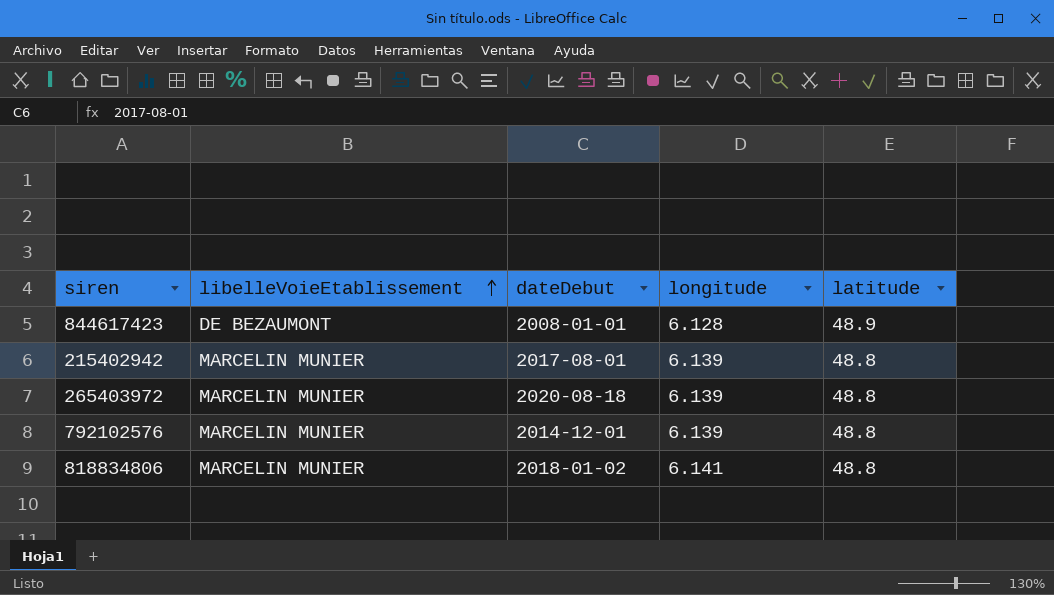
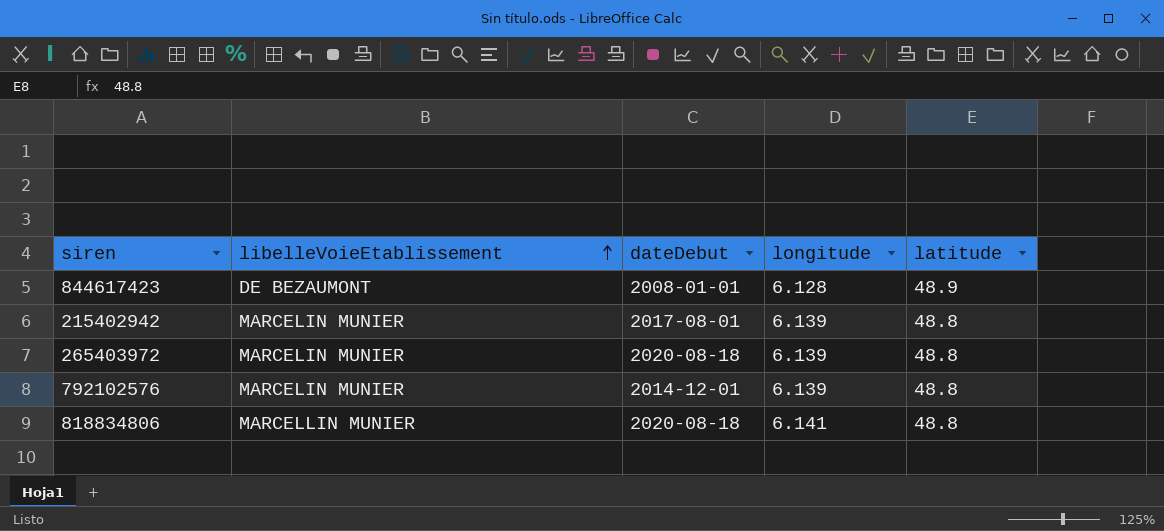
818834806 | libelleVoieEtablissement: MARCELIN MUNIER -> MARCELLIN MUNIER
818834806 | dateDebut: 2018-01-02 -> 2020-08-18

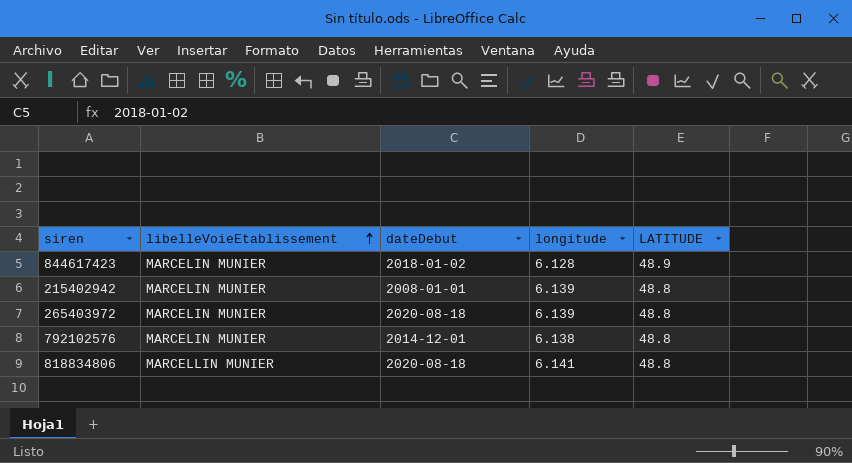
column name: latitude -> LATITUDE
844617423 | libelleVoieEtablissement: DE BEZAUMONT -> MARCELIN MUNIER
844617423 | dateDebut: 2008-01-01 -> 2018-01-02
215402942 | dateDebut: 2017-08-01 -> 2008-01-01
792102576 | longitude: 6.139 -> 6.138

